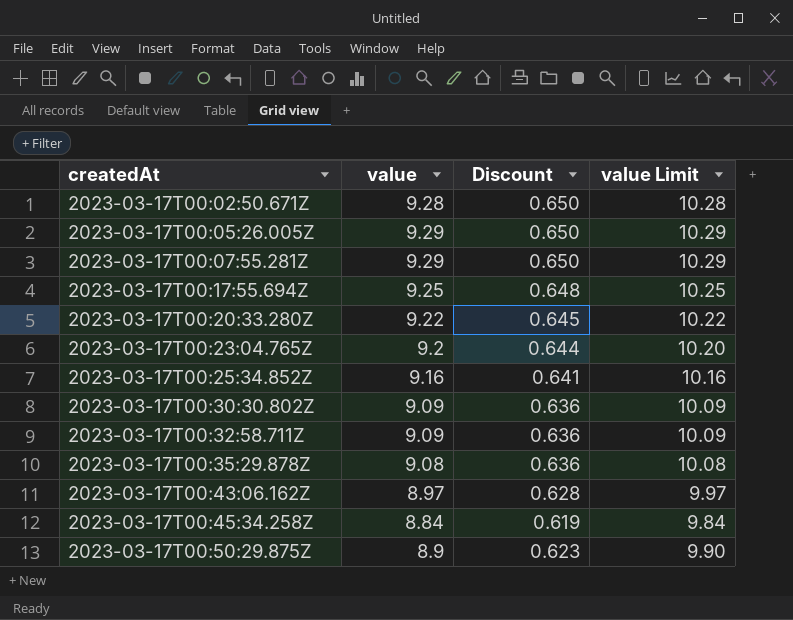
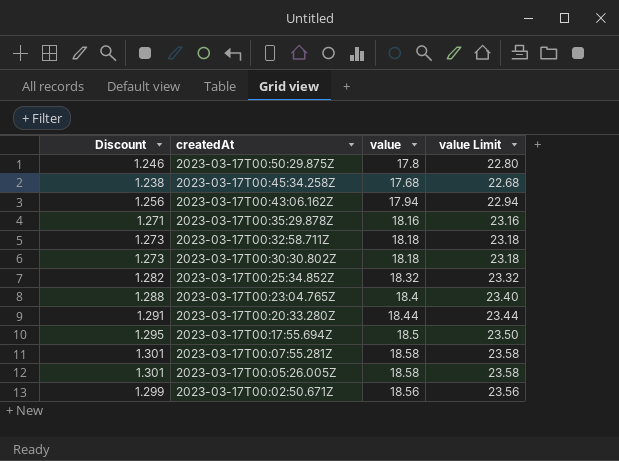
row order: createdAt ascending -> createdAt descending
column Discount | position: 3 -> 1
column value Limit | formula: [value] + 1 -> [value] + 5
2023-03-17T00:50:29.875Z | Discount: 0.623 -> 1.246
2023-03-17T00:50:29.875Z | value: 8.9 -> 17.8
2023-03-17T00:45:34.258Z | Discount: 0.619 -> 1.238
2023-03-17T00:45:34.258Z | value: 8.84 -> 17.68
2023-03-17T00:43:06.162Z | Discount: 0.628 -> 1.256
2023-03-17T00:43:06.162Z | value: 8.97 -> 17.94
2023-03-17T00:35:29.878Z | Discount: 0.636 -> 1.271
2023-03-17T00:35:29.878Z | value: 9.08 -> 18.16
2023-03-17T00:32:58.711Z | Discount: 0.636 -> 1.273
2023-03-17T00:32:58.711Z | value: 9.09 -> 18.18
2023-03-17T00:30:30.802Z | Discount: 0.636 -> 1.273
2023-03-17T00:30:30.802Z | value: 9.09 -> 18.18
2023-03-17T00:25:34.852Z | Discount: 0.641 -> 1.282
2023-03-17T00:25:34.852Z | value: 9.16 -> 18.32
2023-03-17T00:23:04.765Z | Discount: 0.644 -> 1.288
2023-03-17T00:23:04.765Z | value: 9.2 -> 18.4
2023-03-17T00:20:33.280Z | Discount: 0.645 -> 1.291
2023-03-17T00:20:33.280Z | value: 9.22 -> 18.44
2023-03-17T00:17:55.694Z | Discount: 0.648 -> 1.295
2023-03-17T00:17:55.694Z | value: 9.25 -> 18.5
2023-03-17T00:07:55.281Z | Discount: 0.650 -> 1.301
2023-03-17T00:07:55.281Z | value: 9.29 -> 18.58
2023-03-17T00:05:26.005Z | Discount: 0.650 -> 1.301
2023-03-17T00:05:26.005Z | value: 9.29 -> 18.58
2023-03-17T00:02:50.671Z | Discount: 0.650 -> 1.299
2023-03-17T00:02:50.671Z | value: 9.28 -> 18.56

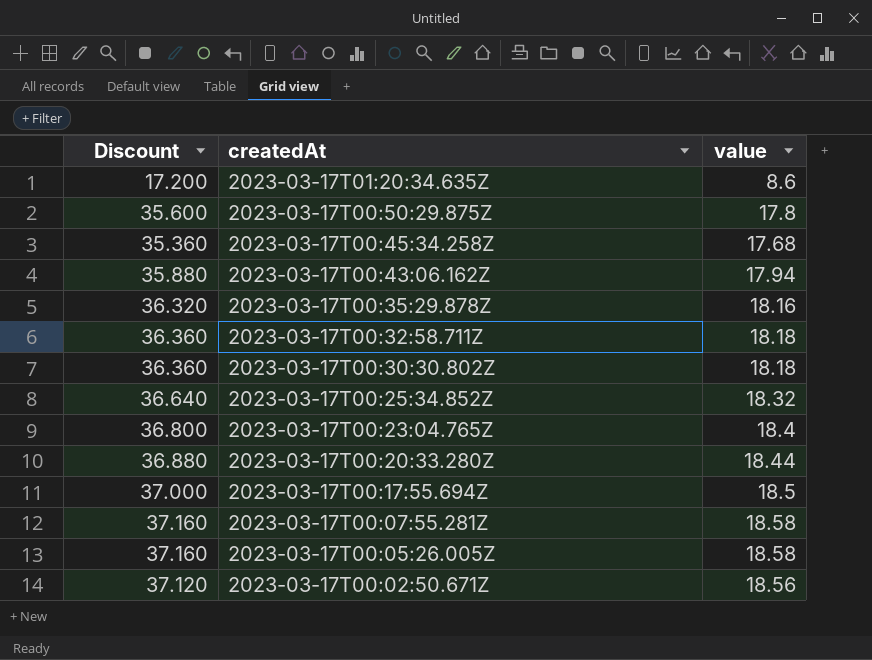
column value Limit | formula: [value] + 5 -> none
column Discount | formula: [value] * 0.07 -> [value] * 2
row 2023-03-17T01:20:34.635Z: none -> 17.200 | 8.6

